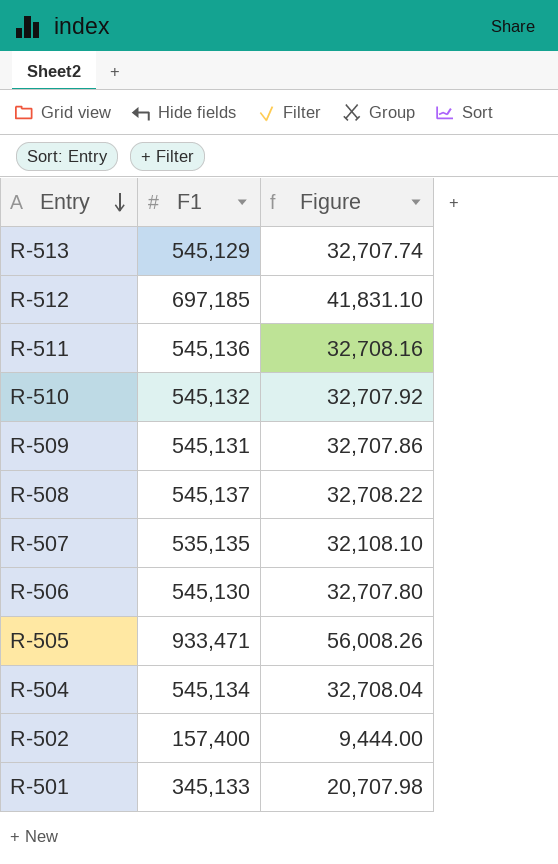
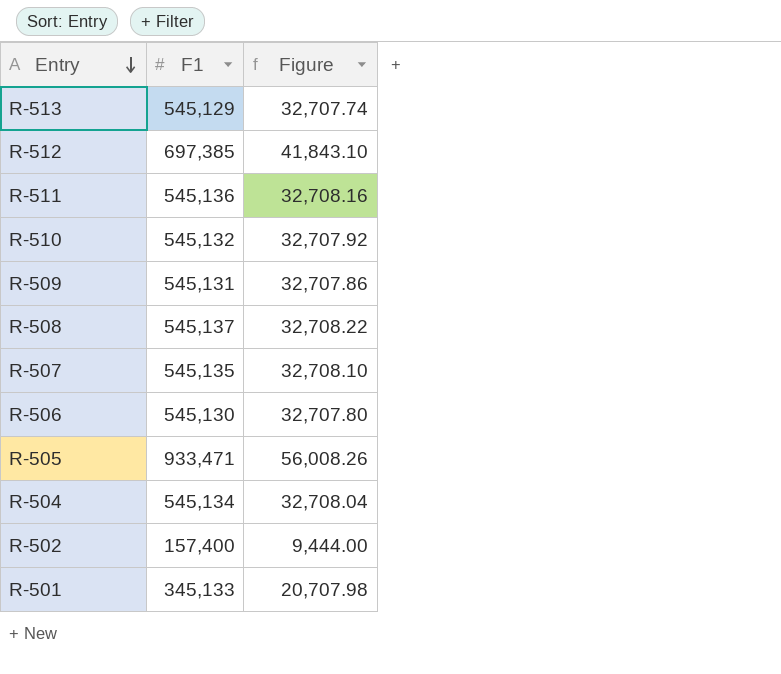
R-512 | F1: 697,185 -> 697,385
R-512 | Figure: 41,831.10 -> 41,843.10
R-507 | F1: 535,135 -> 545,135
R-507 | Figure: 32,108.10 -> 32,708.10

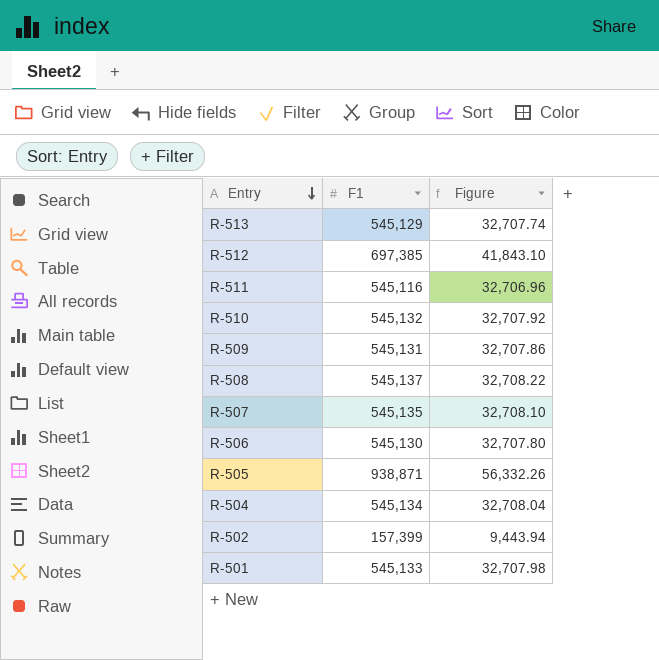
R-511 | F1: 545,136 -> 545,116
R-511 | Figure: 32,708.16 -> 32,706.96
R-505 | F1: 933,471 -> 938,871
R-505 | Figure: 56,008.26 -> 56,332.26
R-502 | F1: 157,400 -> 157,399
R-502 | Figure: 9,444.00 -> 9,443.94
R-501 | F1: 345,133 -> 545,133
R-501 | Figure: 20,707.98 -> 32,707.98

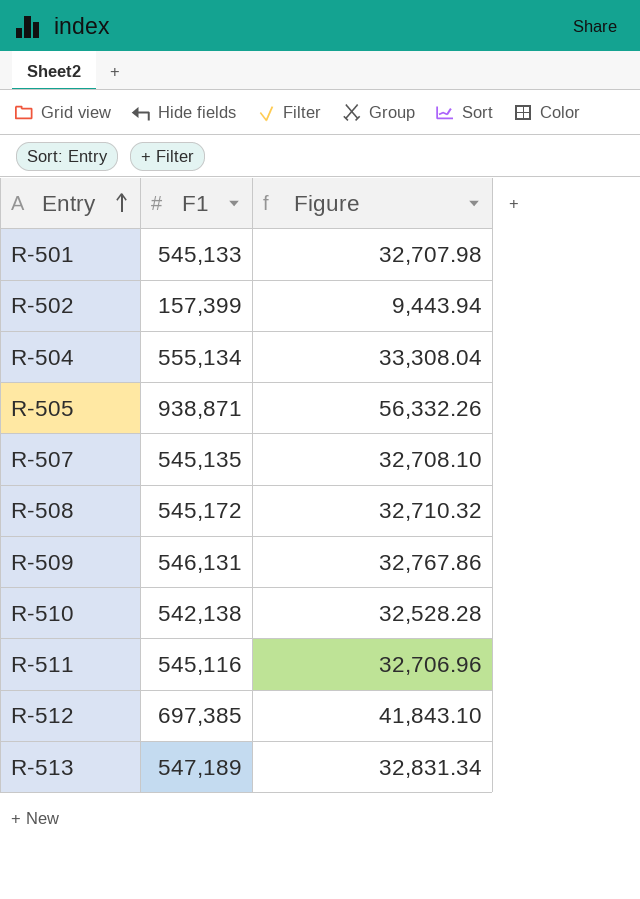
row order: Entry descending -> Entry ascending
row R-506: 545,130 | 32,707.80 -> none
R-504 | F1: 545,134 -> 555,134
R-504 | Figure: 32,708.04 -> 33,308.04
R-508 | F1: 545,137 -> 545,172
R-508 | Figure: 32,708.22 -> 32,710.32
R-509 | F1: 545,131 -> 546,131
R-509 | Figure: 32,707.86 -> 32,767.86
R-510 | F1: 545,132 -> 542,138
R-510 | Figure: 32,707.92 -> 32,528.28
R-513 | F1: 545,129 -> 547,189
R-513 | Figure: 32,707.74 -> 32,831.34

